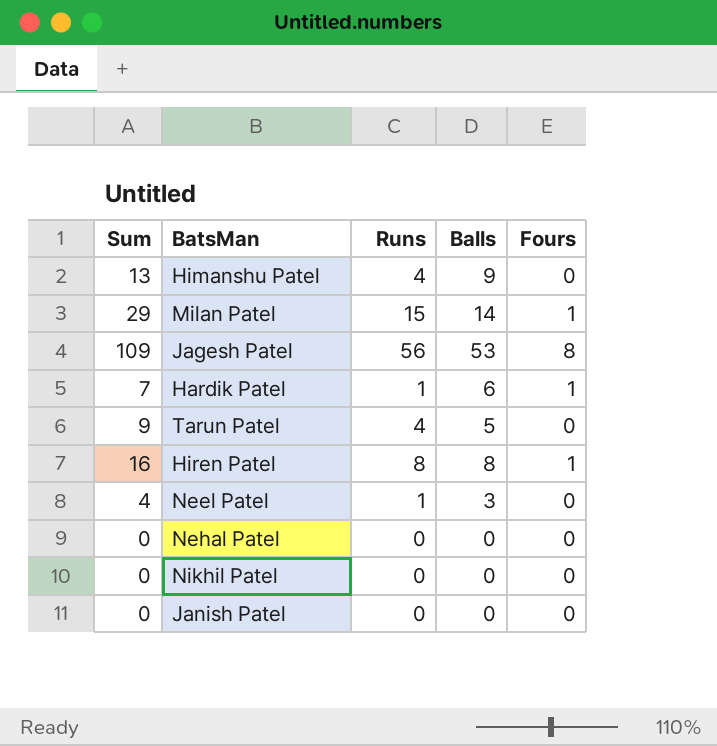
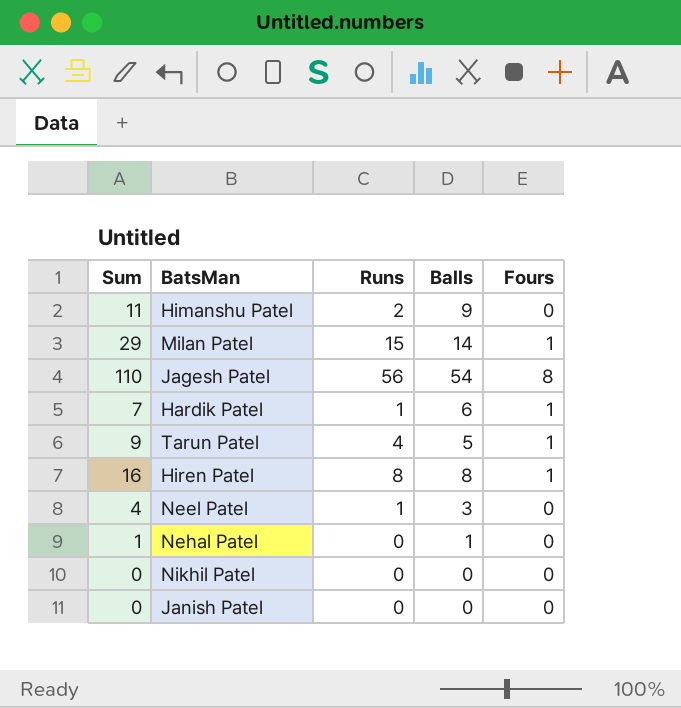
Himanshu Patel | Sum: 13 -> 11
Himanshu Patel | Runs: 4 -> 2
Jagesh Patel | Sum: 109 -> 110
Jagesh Patel | Balls: 53 -> 54
Tarun Patel | Fours: 0 -> 1
Nehal Patel | Sum: 0 -> 1
Nehal Patel | Balls: 0 -> 1

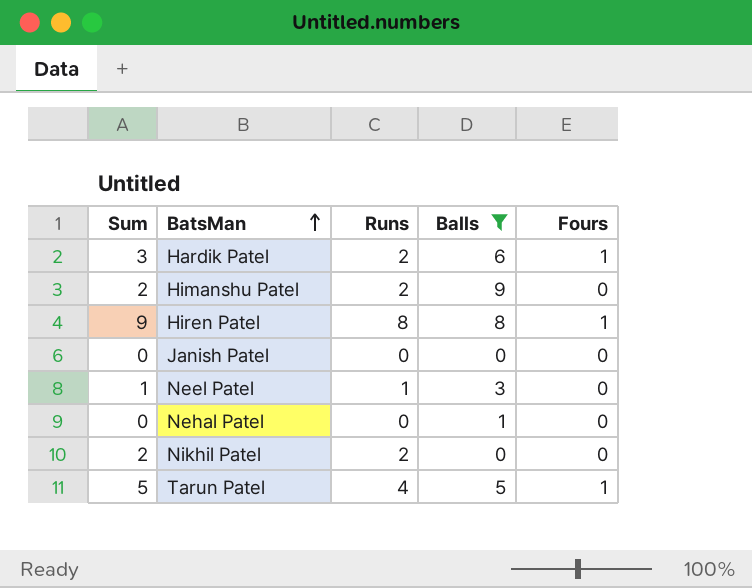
filter: none -> Balls <= 9
row order: none -> BatsMan ascending
column Sum | formula: [Runs] + [Balls] -> [Runs] + [Fours]
Hardik Patel | Runs: 1 -> 2
Nikhil Patel | Runs: 0 -> 2

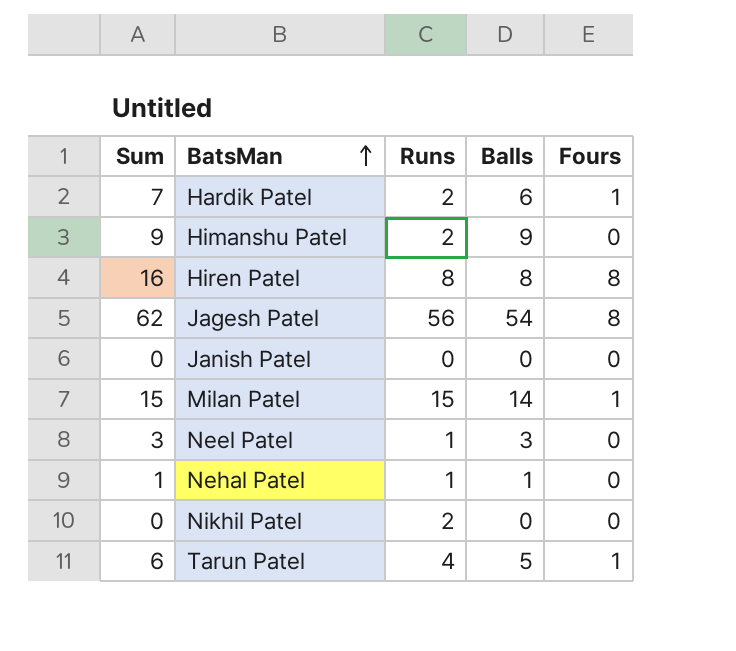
filter: Balls <= 9 -> none
column Sum | formula: [Runs] + [Fours] -> [Balls] + [Fours]
Hiren Patel | Fours: 1 -> 8
Nehal Patel | Runs: 0 -> 1

